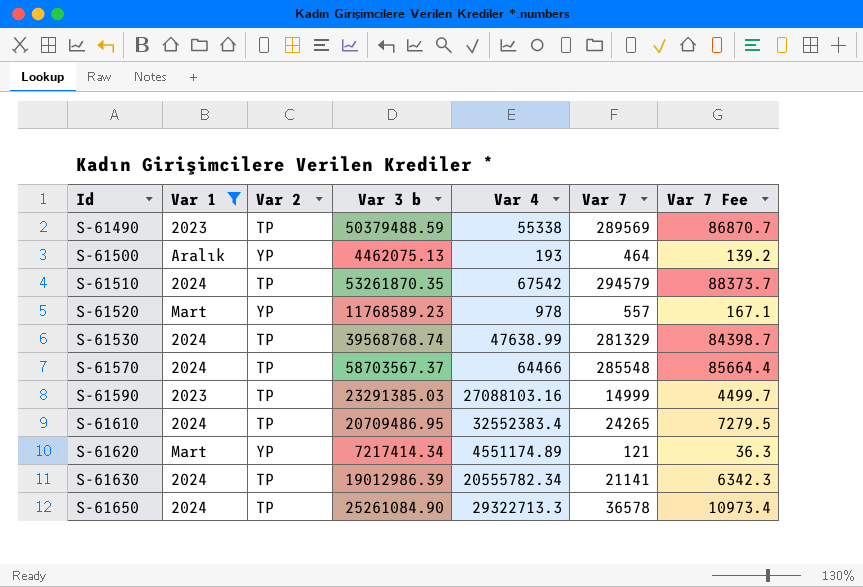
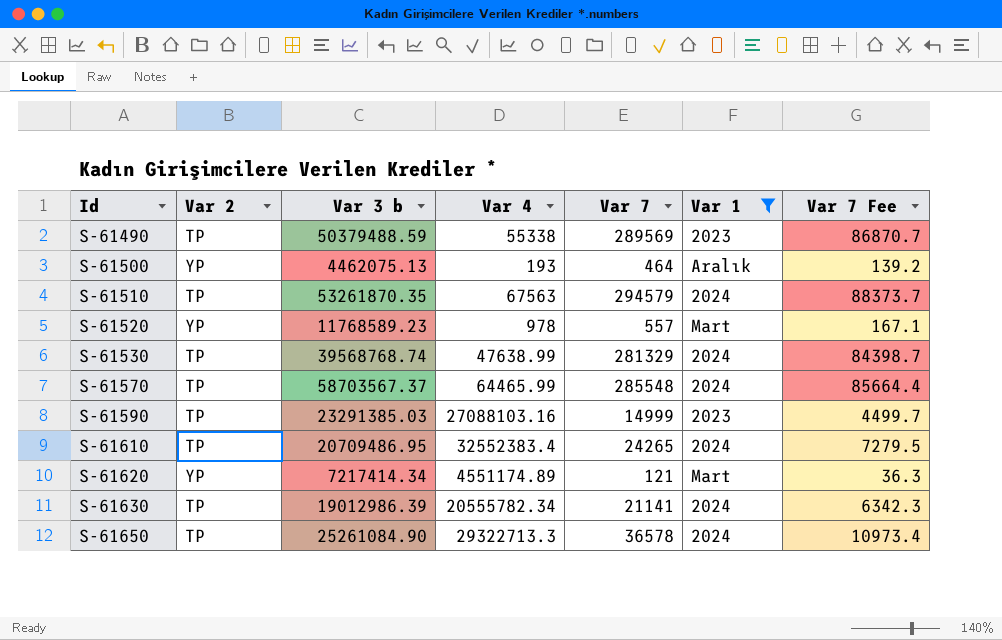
column Var 1 | position: 2 -> 6
S-61510 | Var 4: 67542 -> 67563
S-61570 | Var 4: 64466 -> 64465.99

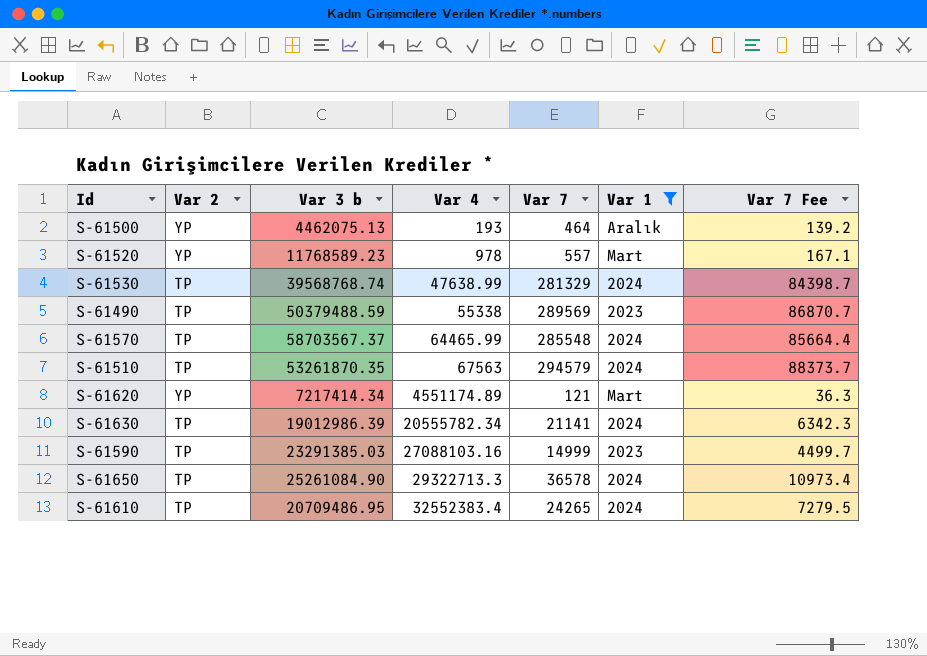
row order: Id ascending -> Var 4 ascending

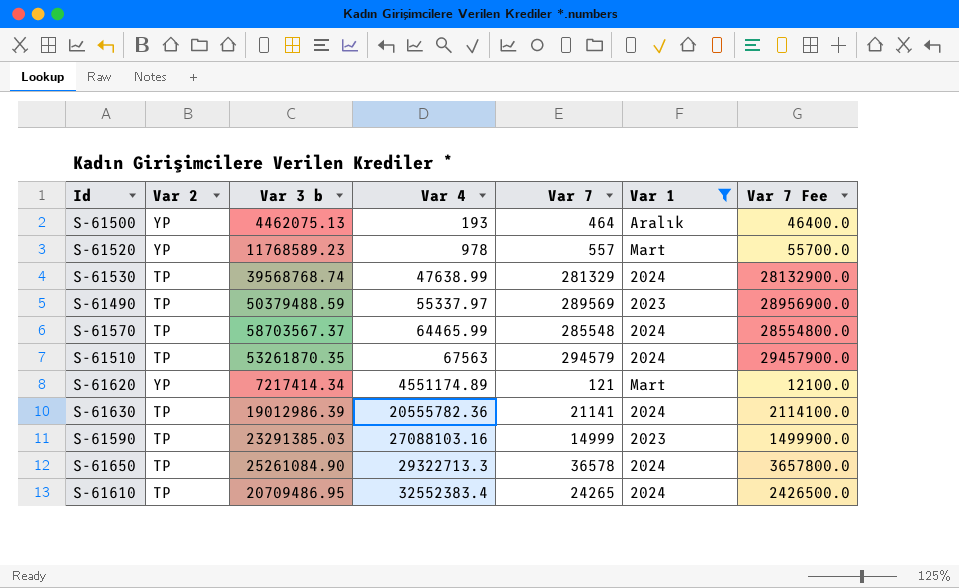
column Var 7 Fee | formula: [Var 7] * 0.3 -> [Var 7] * 100
S-61490 | Var 4: 55338 -> 55337.97
S-61630 | Var 4: 20555782.34 -> 20555782.36

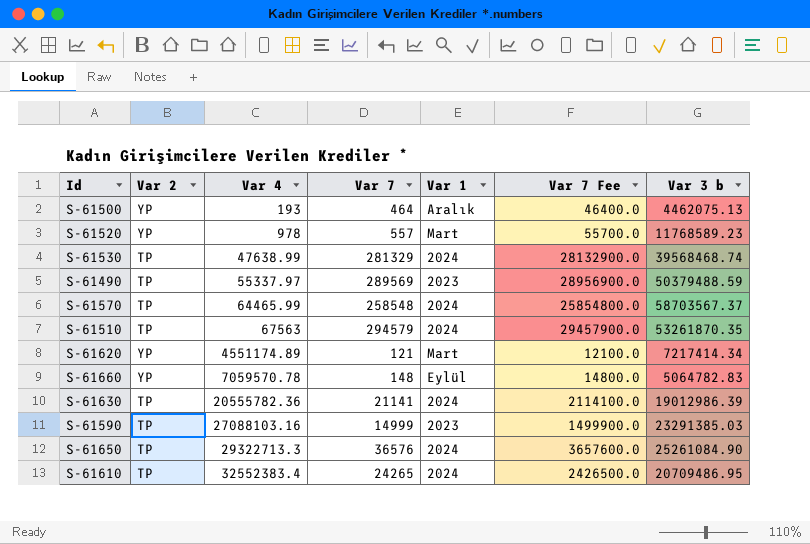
filter: Var 1 != Eylül -> none
column Var 3 b | position: 3 -> 7
S-61530 | Var 3 b: 39568768.74 -> 39568468.74
S-61570 | Var 7: 285548 -> 258548
S-61570 | Var 7 Fee: 28554800.0 -> 25854800.0
S-61650 | Var 7: 36578 -> 36576
S-61650 | Var 7 Fee: 3657800.0 -> 3657600.0

